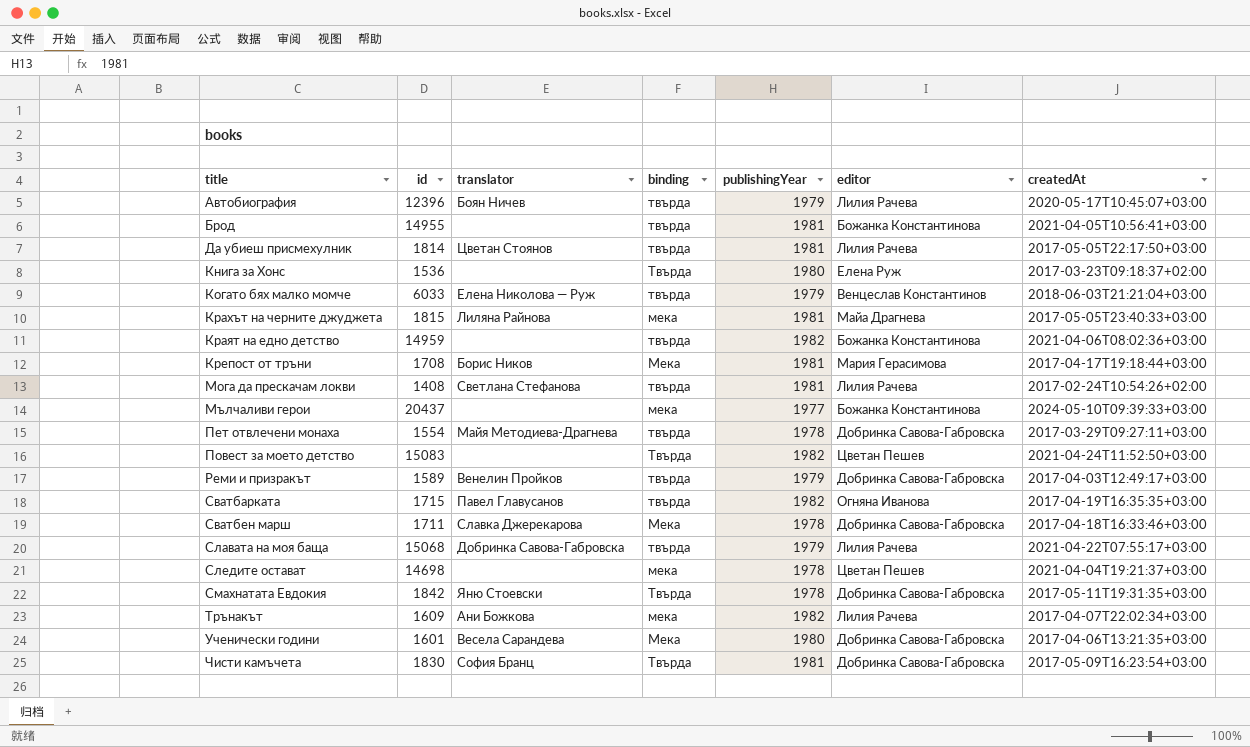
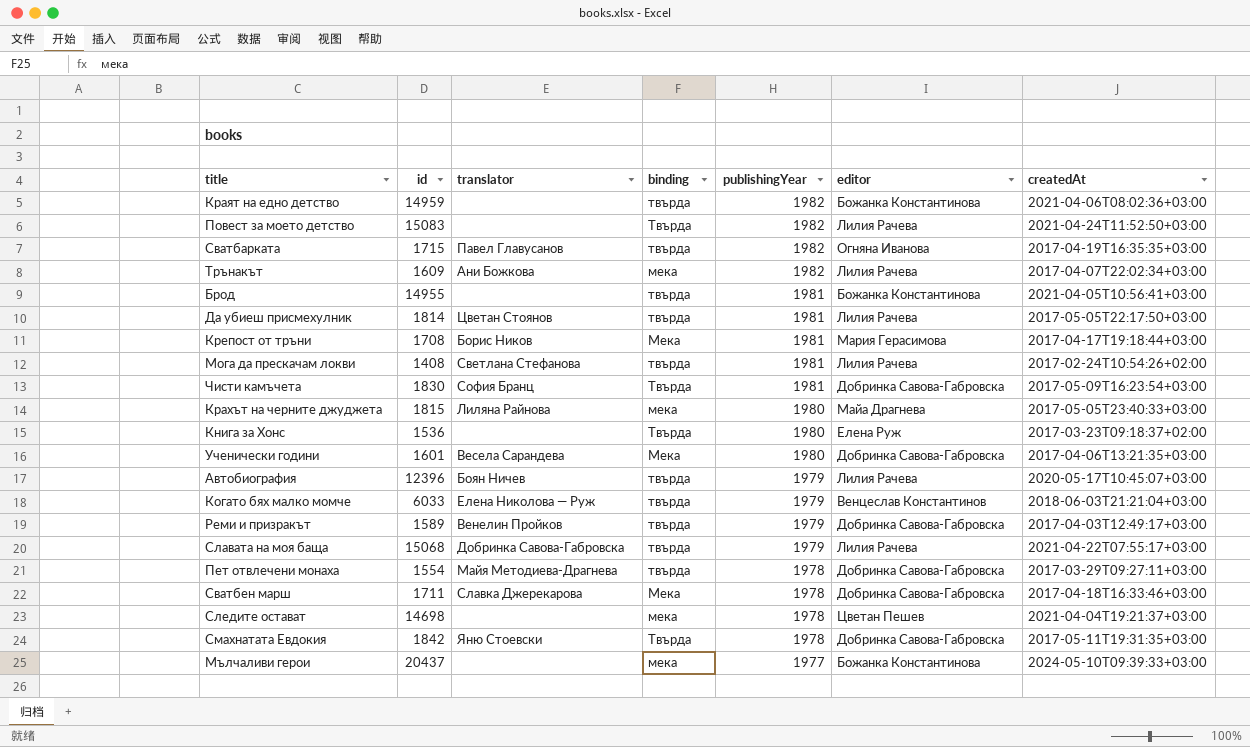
row order: title ascending -> publishingYear descending
Повест за моето детство | editor: Цветан Пешев -> Лилия Рачева
Крахът на черните джуджета | publishingYear: 1981 -> 1980

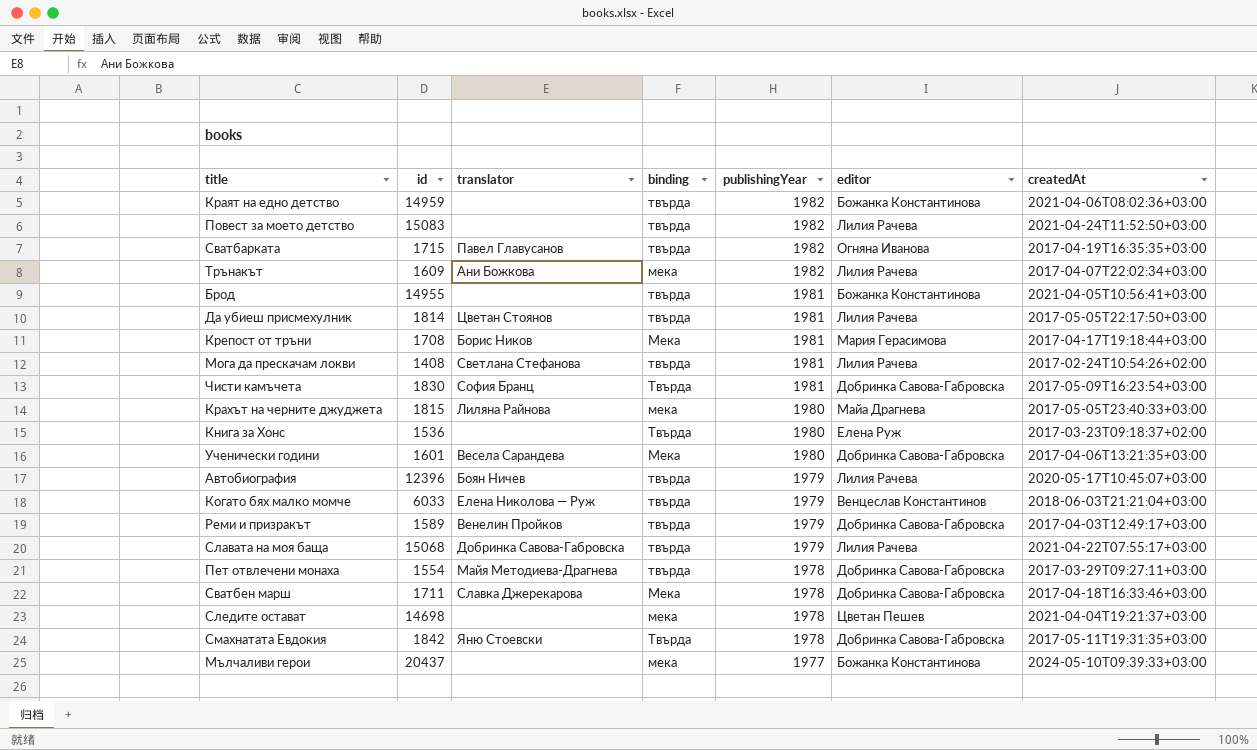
Повест за моето детство | binding: Твърда -> твърда

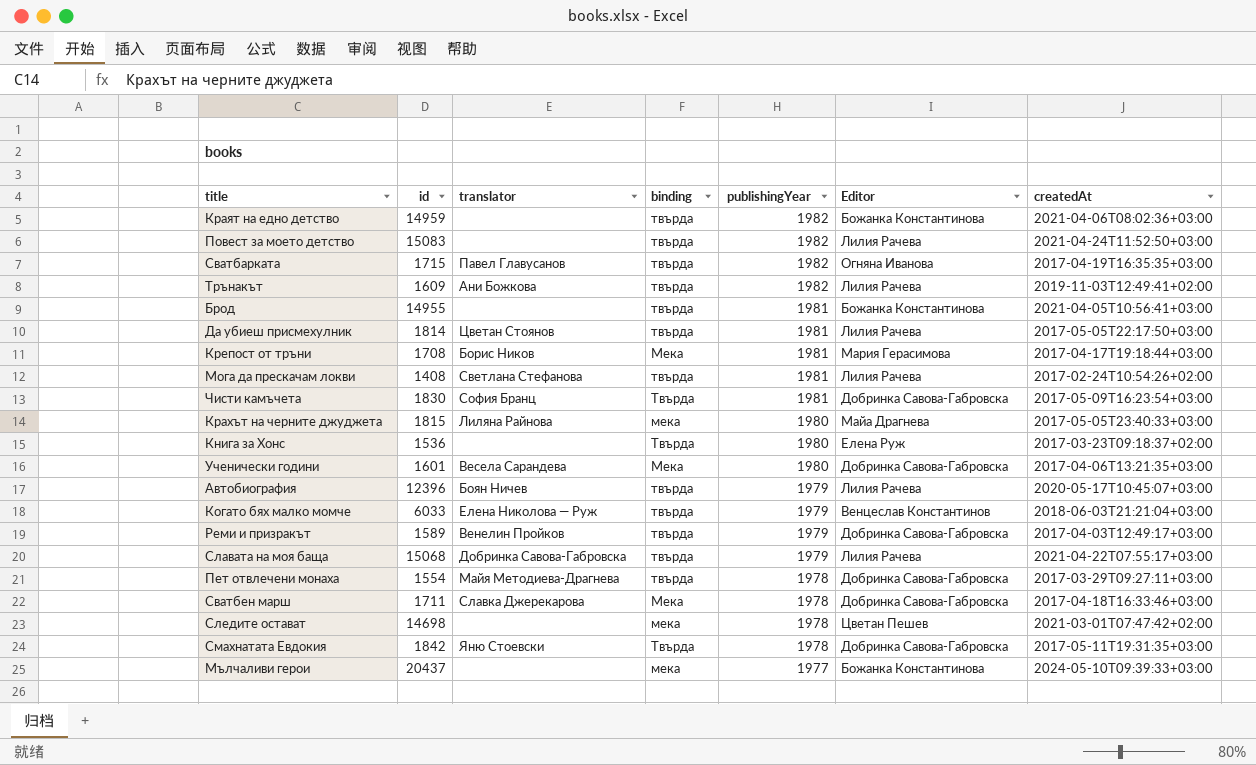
column name: editor -> Editor
Трънакът | binding: мека -> твърда
Трънакът | createdAt: 2017-04-07T22:02:34+03:00 -> 2019-11-03T12:49:41+02:00
Следите остават | createdAt: 2021-04-04T19:21:37+03:00 -> 2021-03-01T07:47:42+02:00

